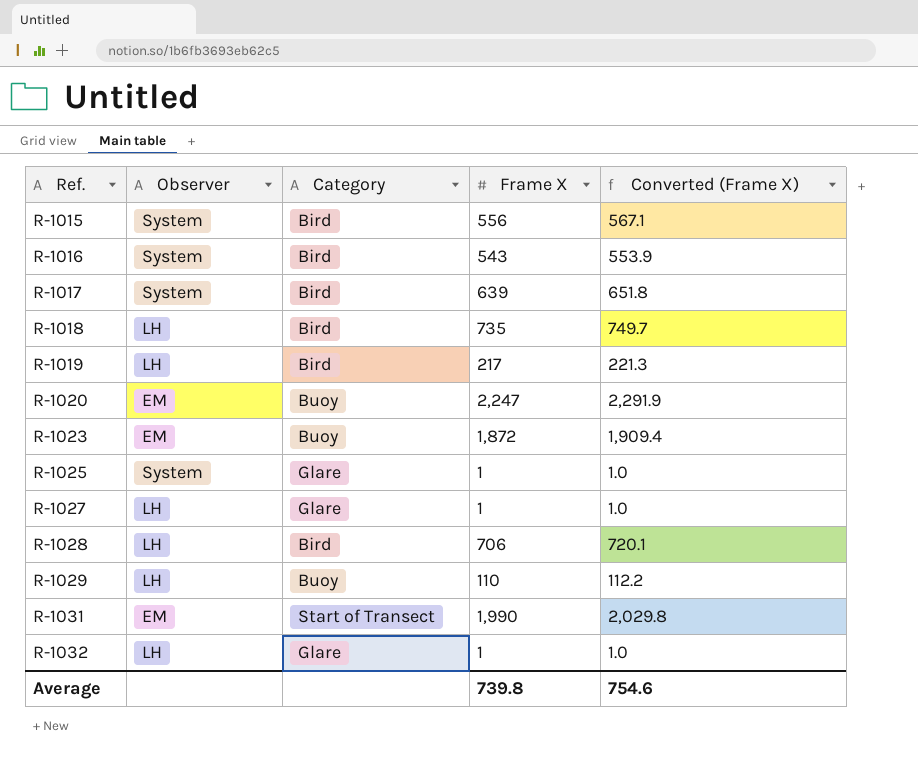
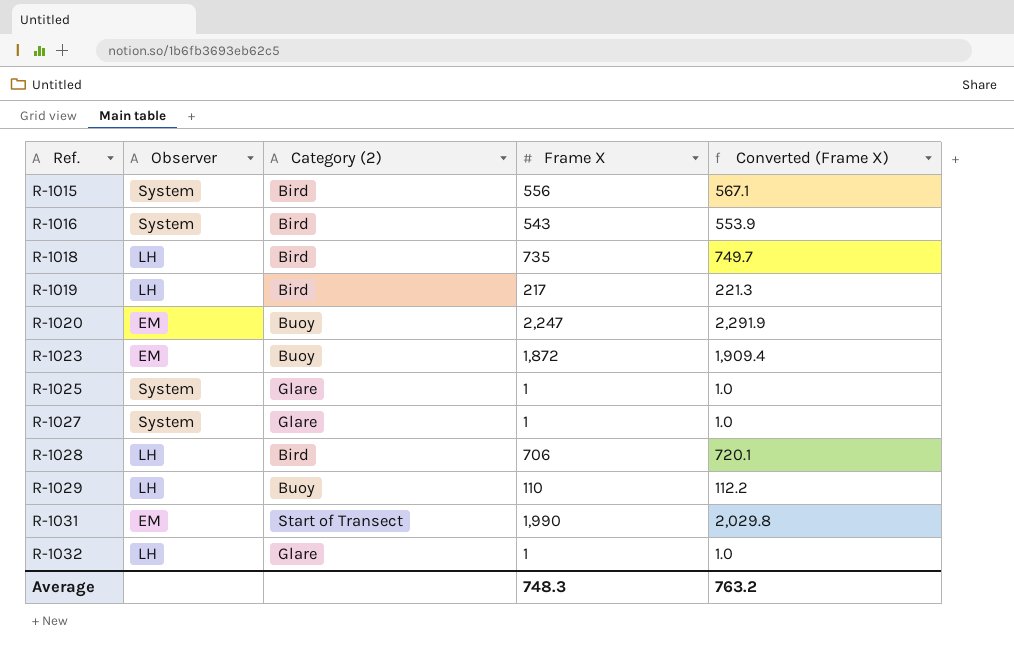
column name: Category -> Category (2)
row R-1017: System | Bird | 639 | 651.8 -> none
R-1027 | Observer: LH -> System
Average | Frame X: 739.8 -> 748.3
Average | Converted (Frame X): 754.6 -> 763.2

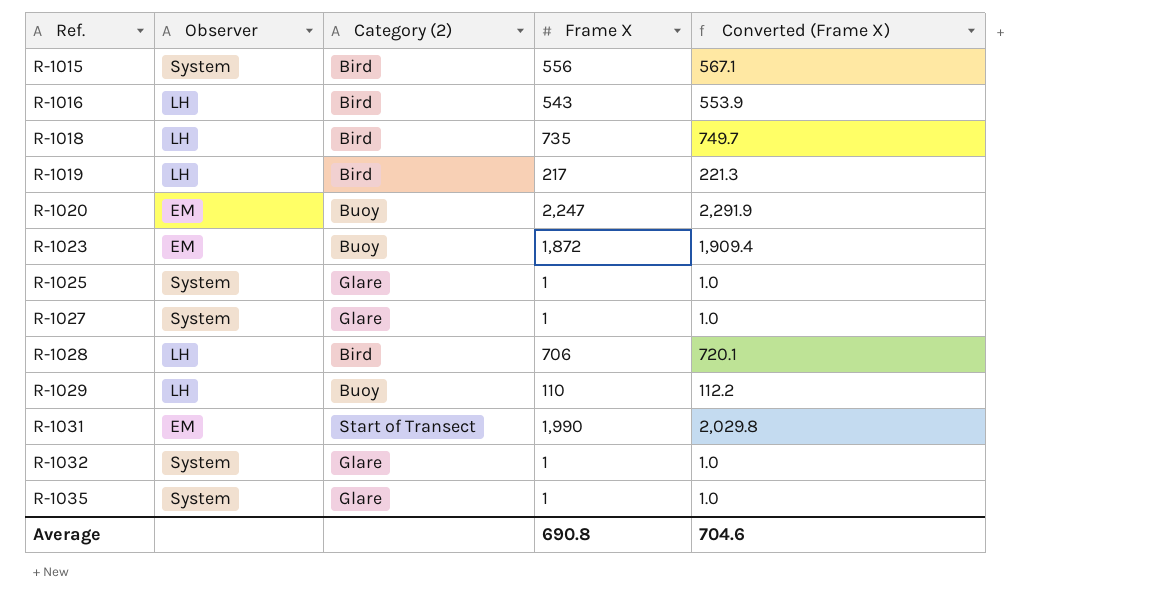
R-1016 | Observer: System -> LH
R-1032 | Observer: LH -> System
row R-1035: none -> System | Glare | 1 | 1.0
Average | Frame X: 748.3 -> 690.8
Average | Converted (Frame X): 763.2 -> 704.6

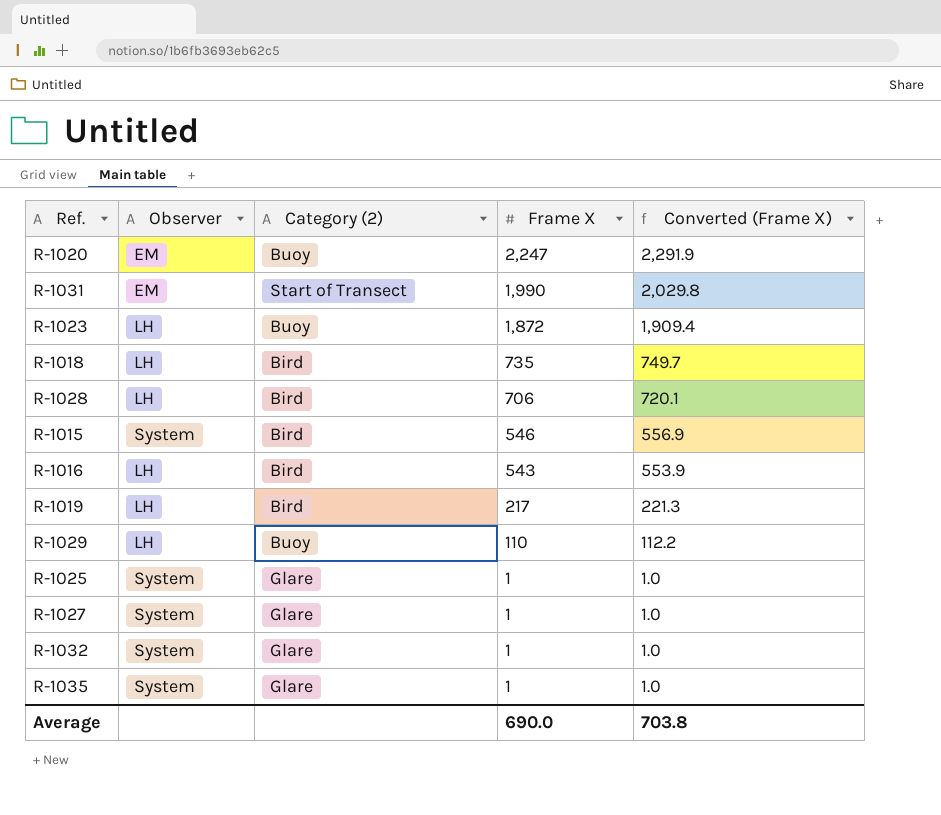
row order: Ref. ascending -> Frame X descending
R-1023 | Observer: EM -> LH
R-1015 | Frame X: 556 -> 546
R-1015 | Converted (Frame X): 567.1 -> 556.9
Average | Frame X: 690.8 -> 690.0
Average | Converted (Frame X): 704.6 -> 703.8

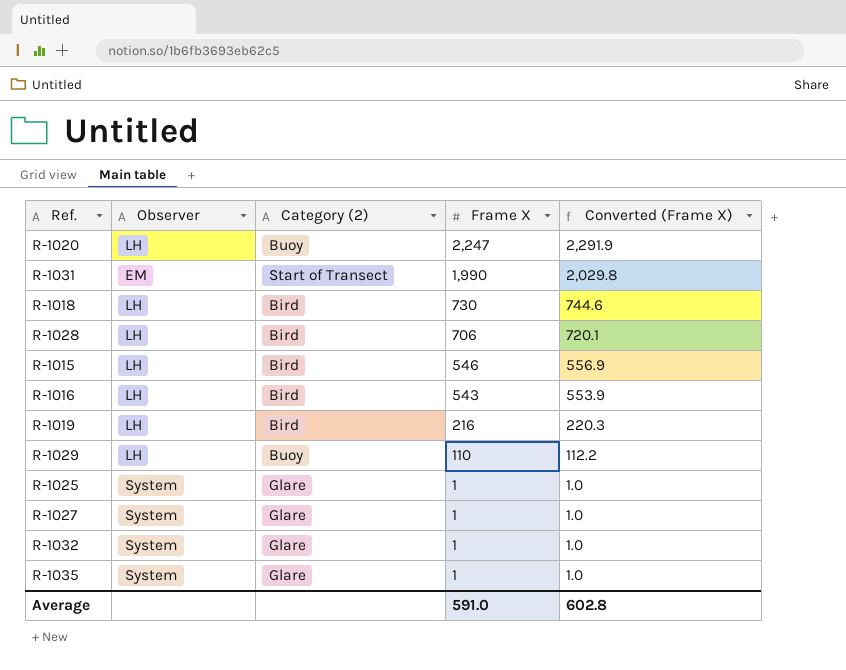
row R-1023: LH | Buoy | 1,872 | 1,909.4 -> none
R-1020 | Observer: EM -> LH
R-1018 | Frame X: 735 -> 730
R-1018 | Converted (Frame X): 749.7 -> 744.6
R-1015 | Observer: System -> LH
R-1019 | Frame X: 217 -> 216
R-1019 | Converted (Frame X): 221.3 -> 220.3
Average | Frame X: 690.0 -> 591.0
Average | Converted (Frame X): 703.8 -> 602.8

